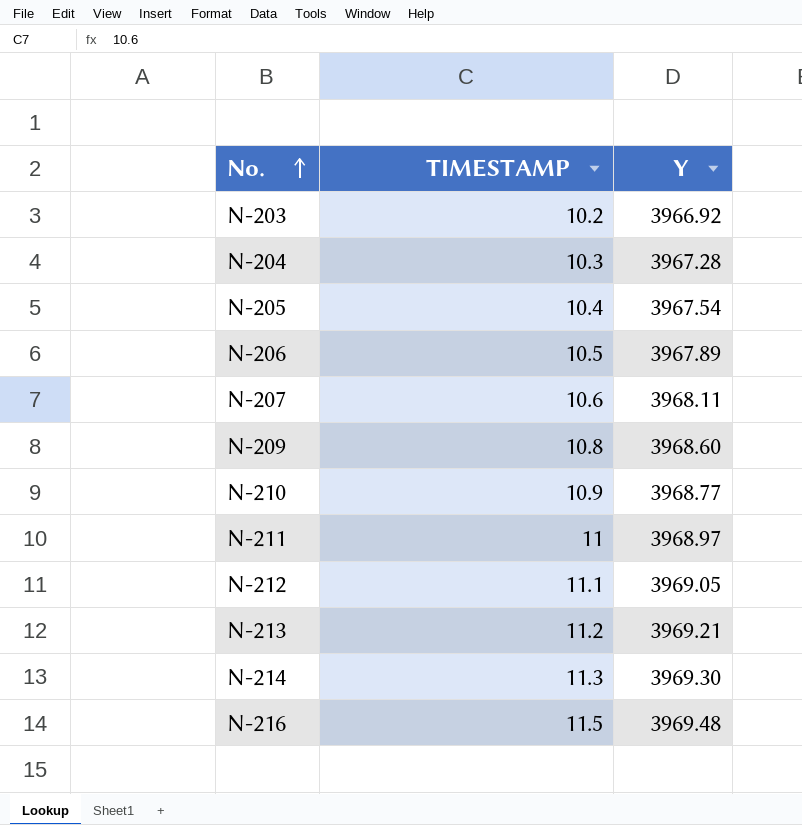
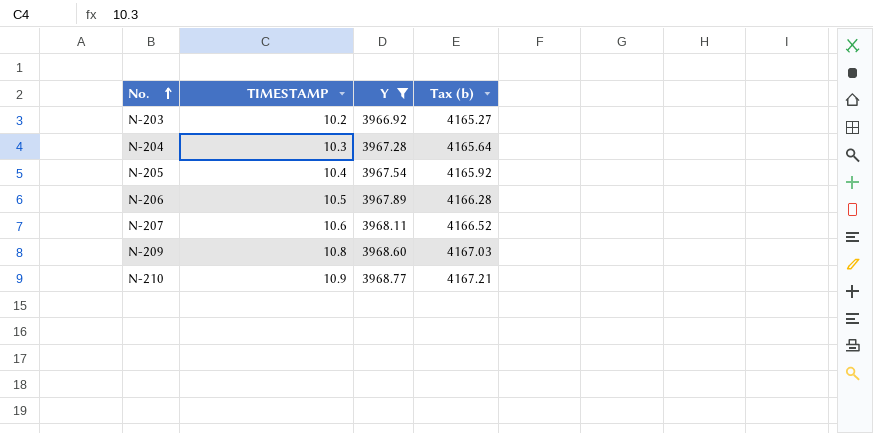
filter: none -> Y <= 3968.77
column Tax (b) | formula: none -> [Y] * 1.05

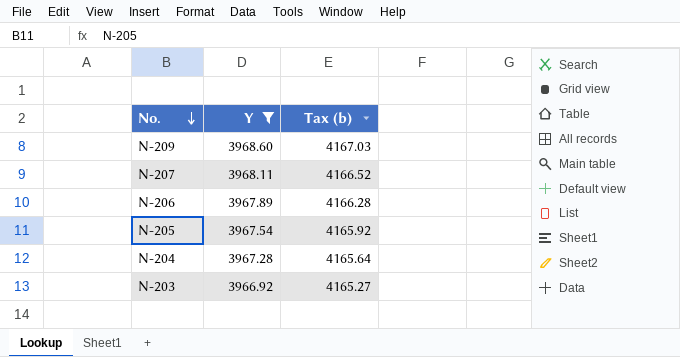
row order: No. ascending -> No. descending
column TIMESTAMP | position: 2 -> none
row N-210: 10.9 | 3968.77 | 4167.21 -> none

